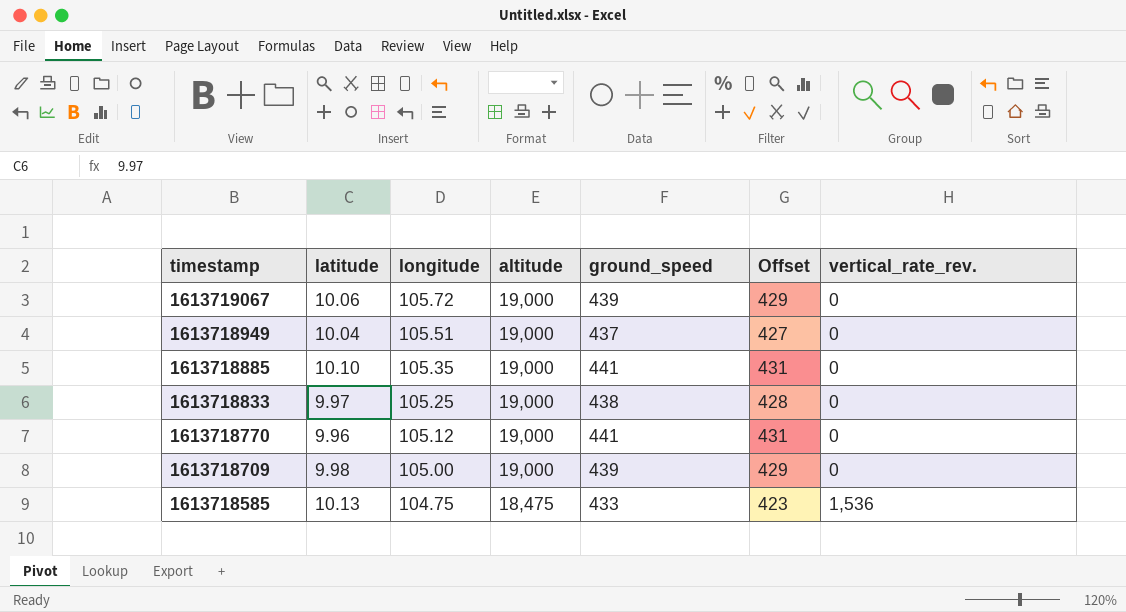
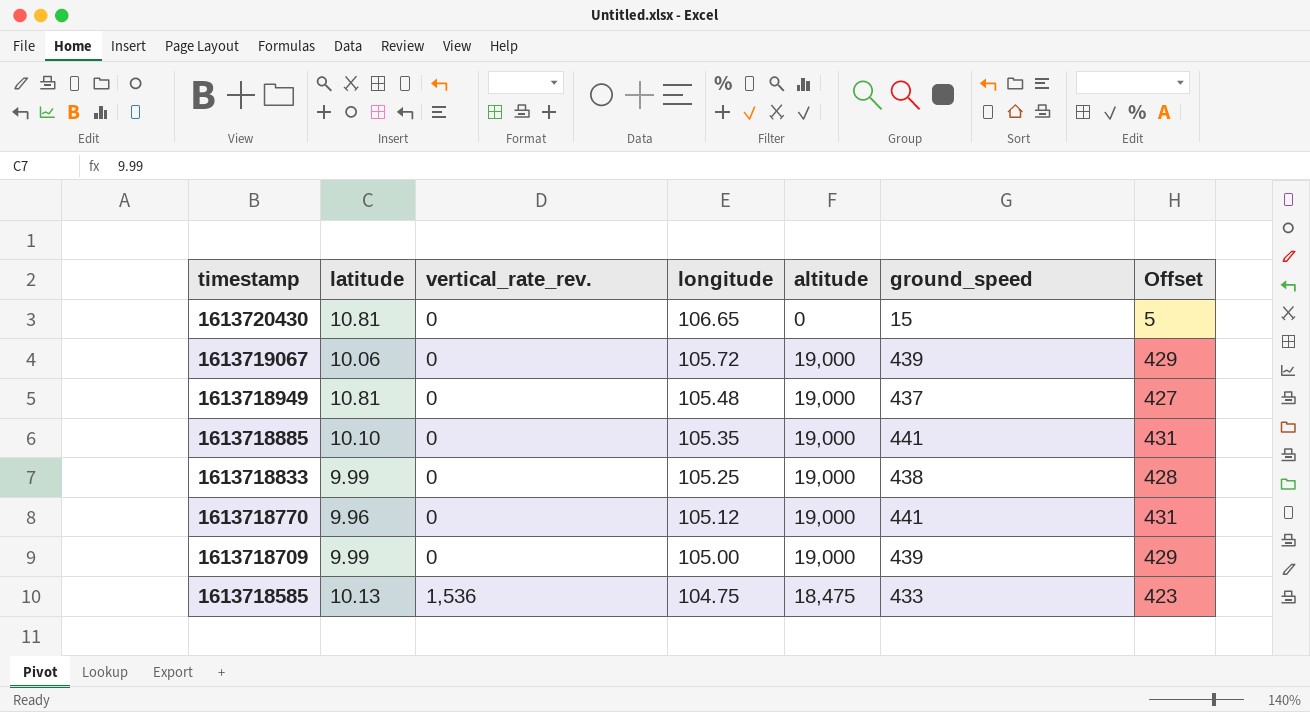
column vertical_rate_rev. | position: 7 -> 3
row 1613720430: none -> 10.81 | 0 | 106.65 | 0 | 15 | 5
1613718949 | latitude: 10.04 -> 10.81
1613718949 | longitude: 105.51 -> 105.48
1613718833 | latitude: 9.97 -> 9.99
1613718709 | latitude: 9.98 -> 9.99

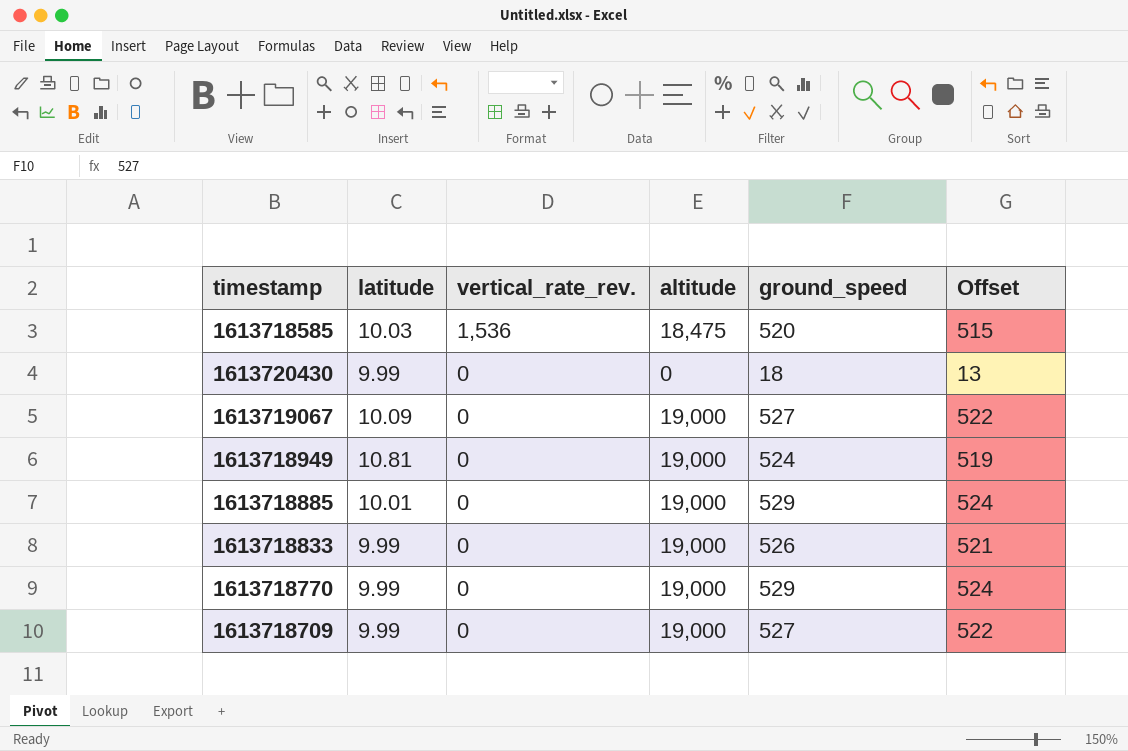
row order: timestamp descending -> vertical_rate_rev. descending
column longitude | position: 4 -> none
column Offset | formula: [ground_speed] - 10 -> [ground_speed] - 5
1613718585 | latitude: 10.13 -> 10.03
1613718585 | ground_speed: 433 -> 520
1613720430 | latitude: 10.81 -> 9.99
1613720430 | ground_speed: 15 -> 18
1613719067 | latitude: 10.06 -> 10.09
1613719067 | ground_speed: 439 -> 527
1613718949 | ground_speed: 437 -> 524
1613718885 | latitude: 10.10 -> 10.01
1613718885 | ground_speed: 441 -> 529
1613718833 | ground_speed: 438 -> 526
1613718770 | latitude: 9.96 -> 9.99
1613718770 | ground_speed: 441 -> 529
1613718709 | ground_speed: 439 -> 527

